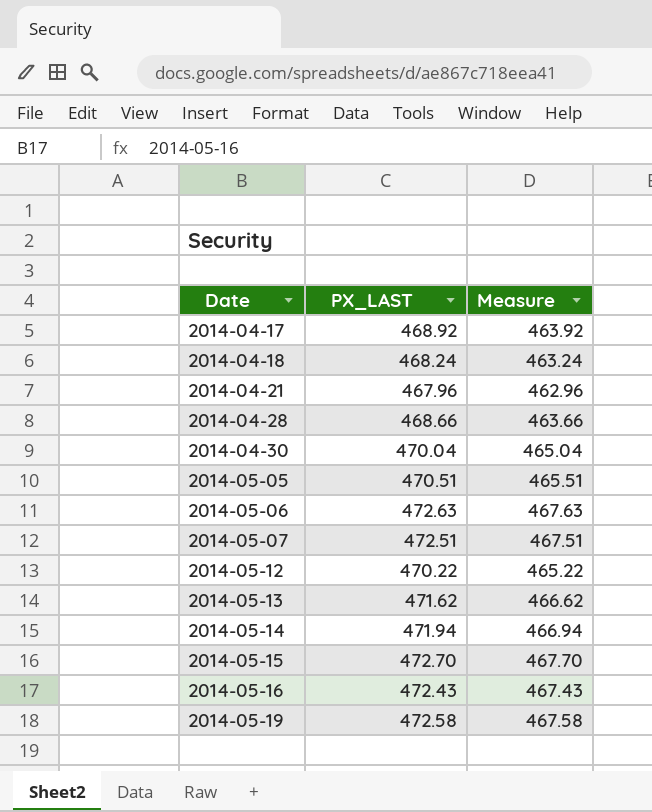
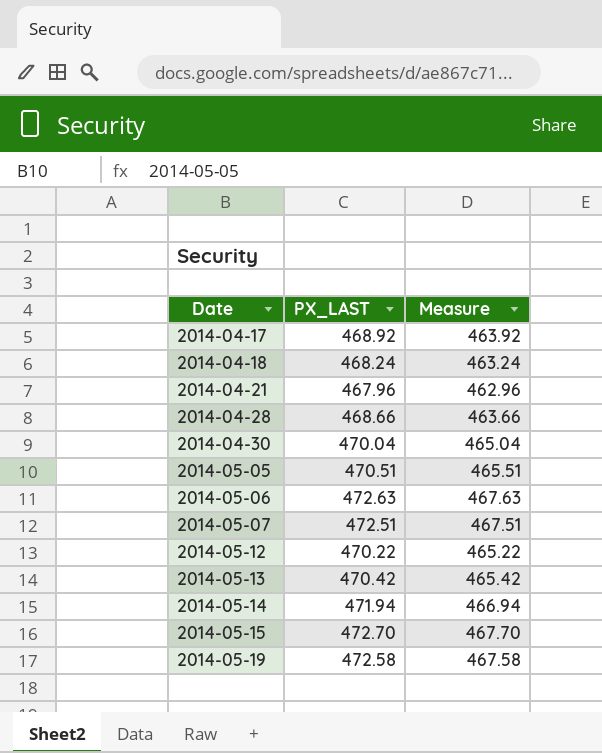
row 2014-05-16: 472.43 | 467.43 -> none
2014-05-13 | PX_LAST: 471.62 -> 470.42
2014-05-13 | Measure: 466.62 -> 465.42

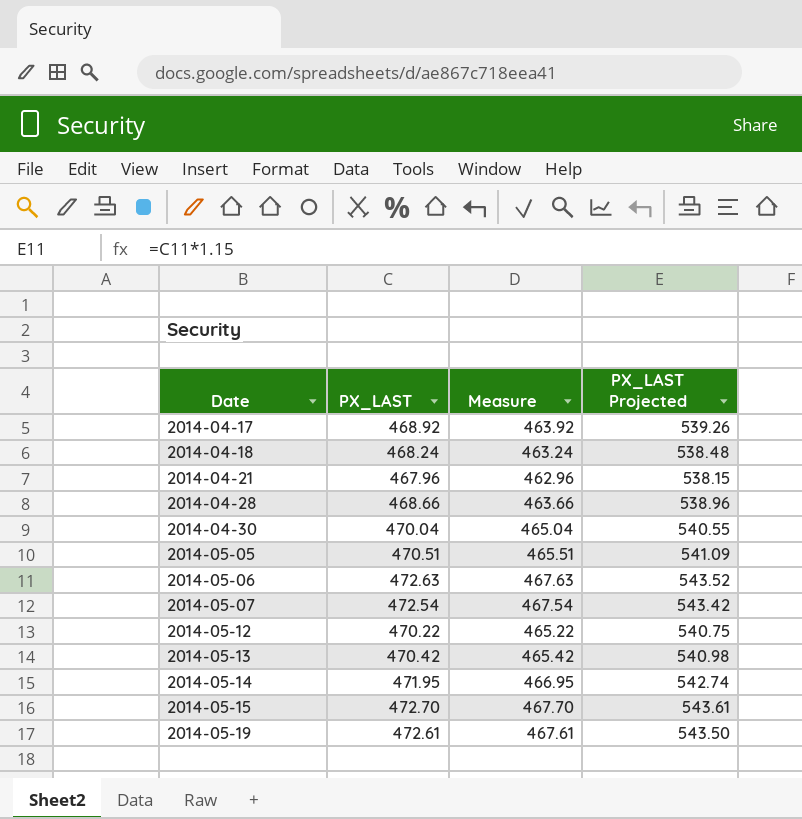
column PX_LAST Projected | formula: none -> [PX_LAST] * 1.15
2014-05-07 | PX_LAST: 472.51 -> 472.54
2014-05-07 | Measure: 467.51 -> 467.54
2014-05-14 | PX_LAST: 471.94 -> 471.95
2014-05-14 | Measure: 466.94 -> 466.95
2014-05-19 | PX_LAST: 472.58 -> 472.61
2014-05-19 | Measure: 467.58 -> 467.61

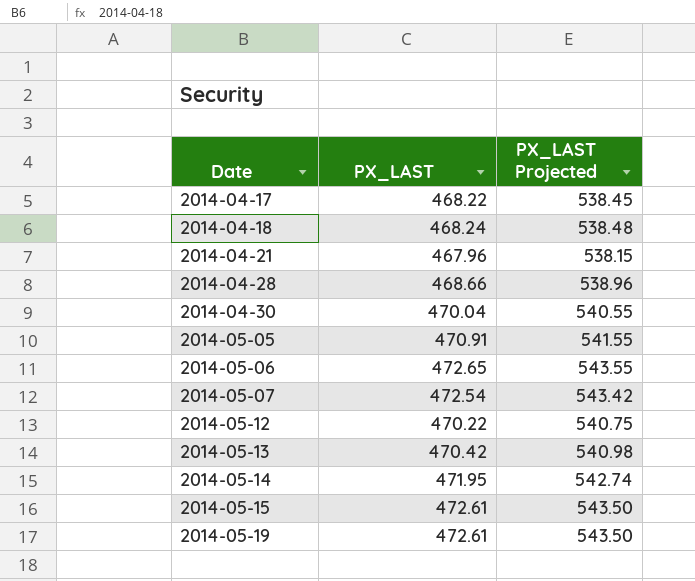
column Measure | formula: [PX_LAST] - 5 -> none
2014-04-17 | PX_LAST: 468.92 -> 468.22
2014-04-17 | PX_LAST Projected: 539.26 -> 538.45
2014-05-05 | PX_LAST: 470.51 -> 470.91
2014-05-05 | PX_LAST Projected: 541.09 -> 541.55
2014-05-06 | PX_LAST: 472.63 -> 472.65
2014-05-06 | PX_LAST Projected: 543.52 -> 543.55
2014-05-15 | PX_LAST: 472.70 -> 472.61
2014-05-15 | PX_LAST Projected: 543.61 -> 543.50

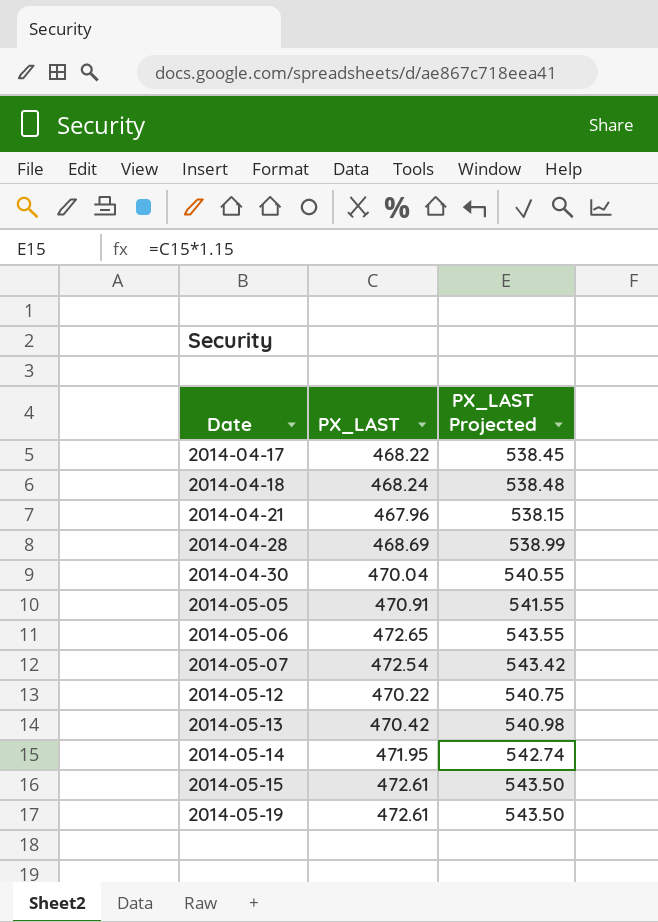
2014-04-28 | PX_LAST: 468.66 -> 468.69
2014-04-28 | PX_LAST Projected: 538.96 -> 538.99

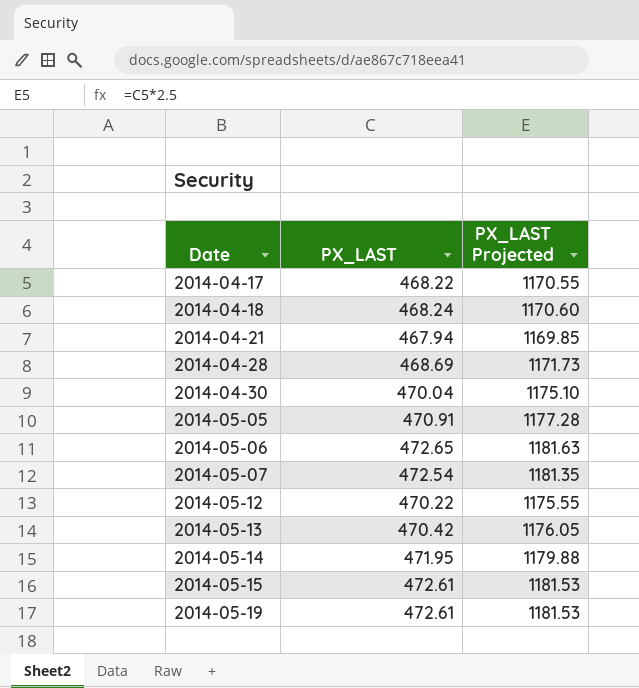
column PX_LAST Projected | formula: [PX_LAST] * 1.15 -> [PX_LAST] * 2.5
2014-04-21 | PX_LAST: 467.96 -> 467.94

